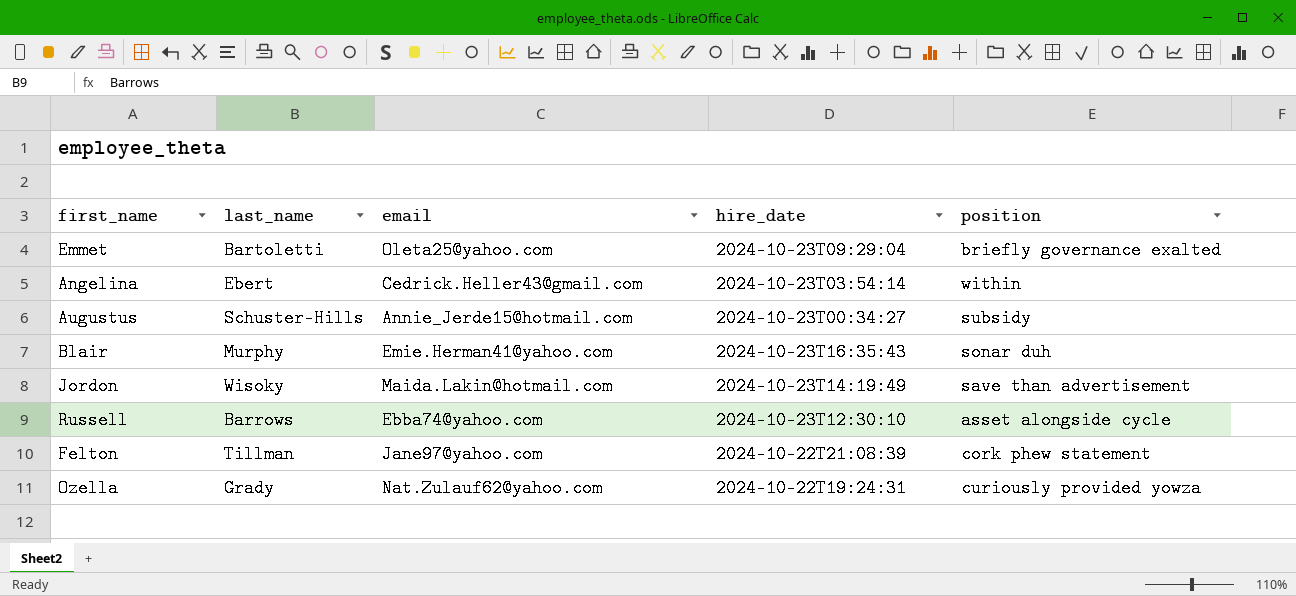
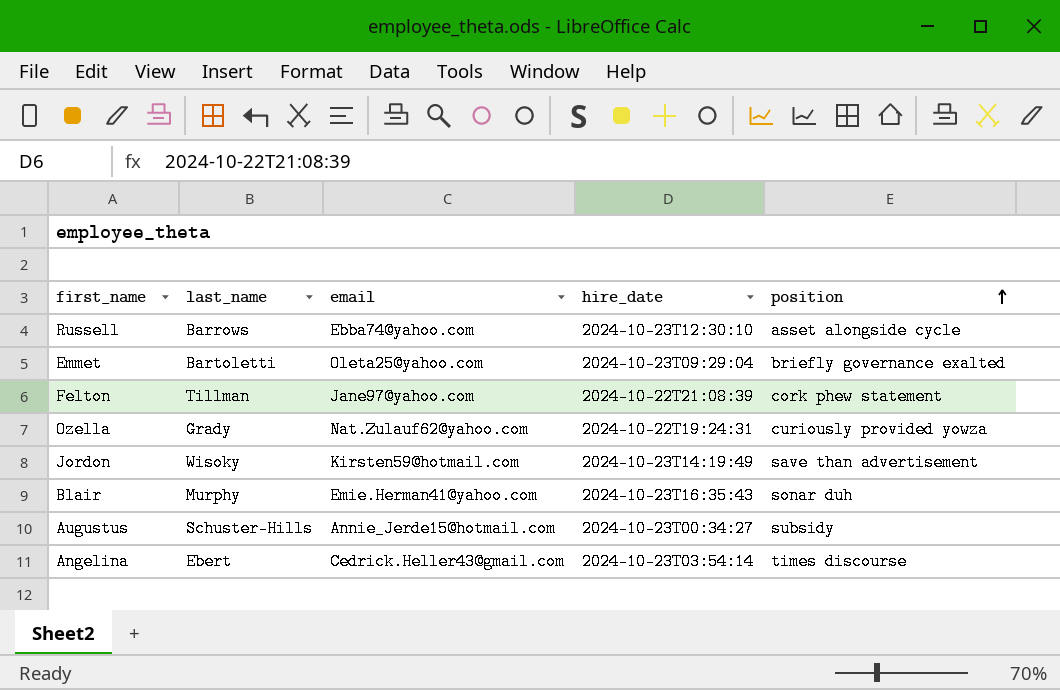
row order: none -> position ascending
Jordon | email: Maida.Lakin@hotmail.com -> Kirsten59@hotmail.com
Angelina | position: within -> times discourse

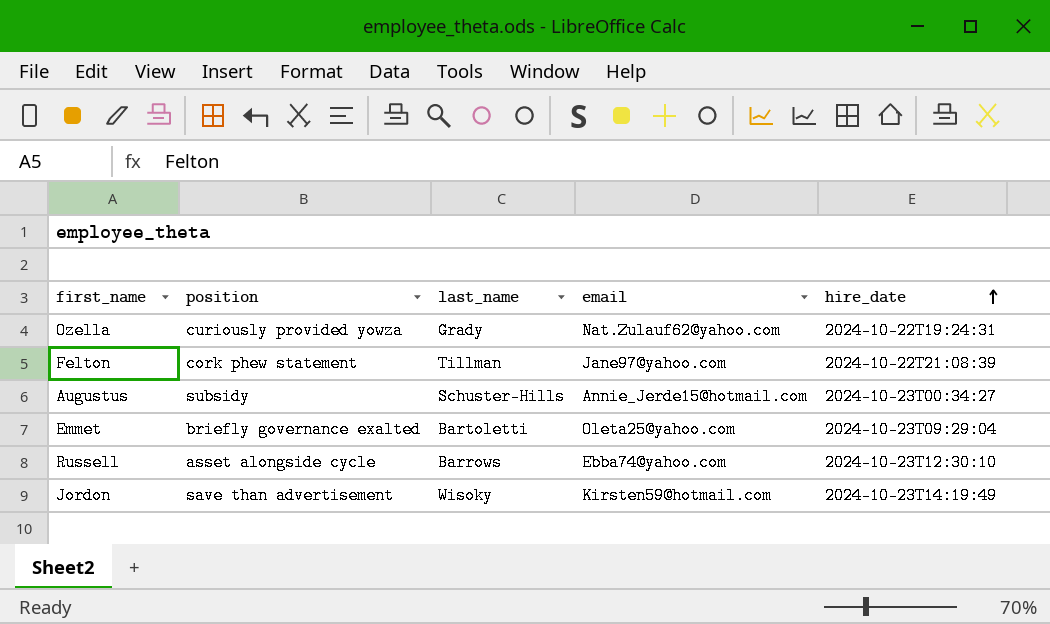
row order: position ascending -> hire_date ascending
column position | position: 5 -> 2
row Blair: Murphy | Emie.Herman41@yahoo.com | 2024-10-23T16:35:43 | sonar duh -> none
row Angelina: Ebert | Cedrick.Heller43@gmail.com | 2024-10-23T03:54:14 | times discourse -> none

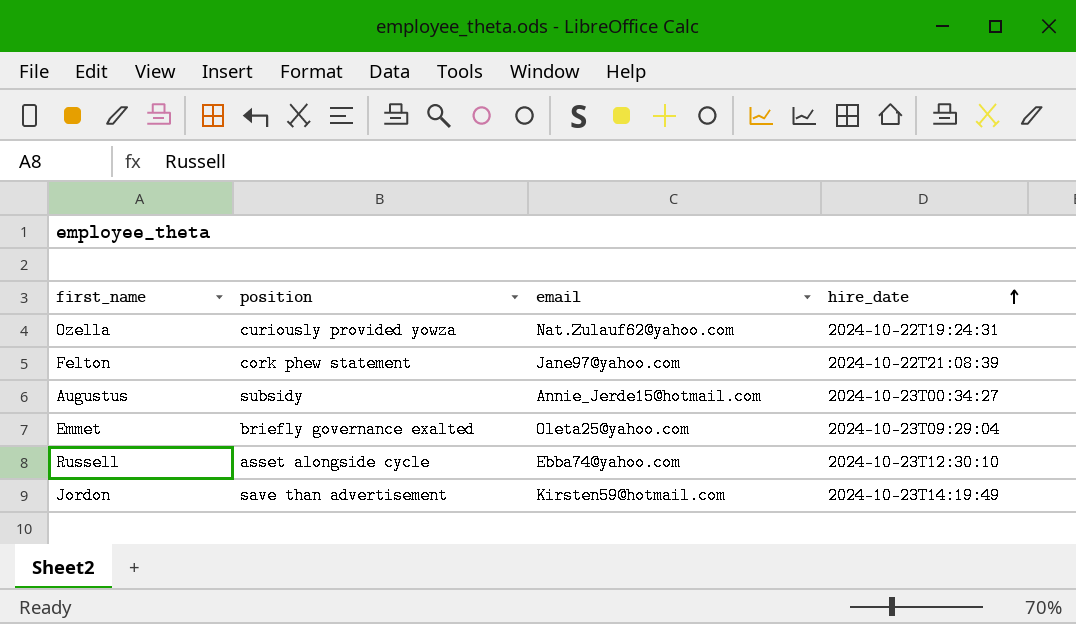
column last_name | position: 3 -> none

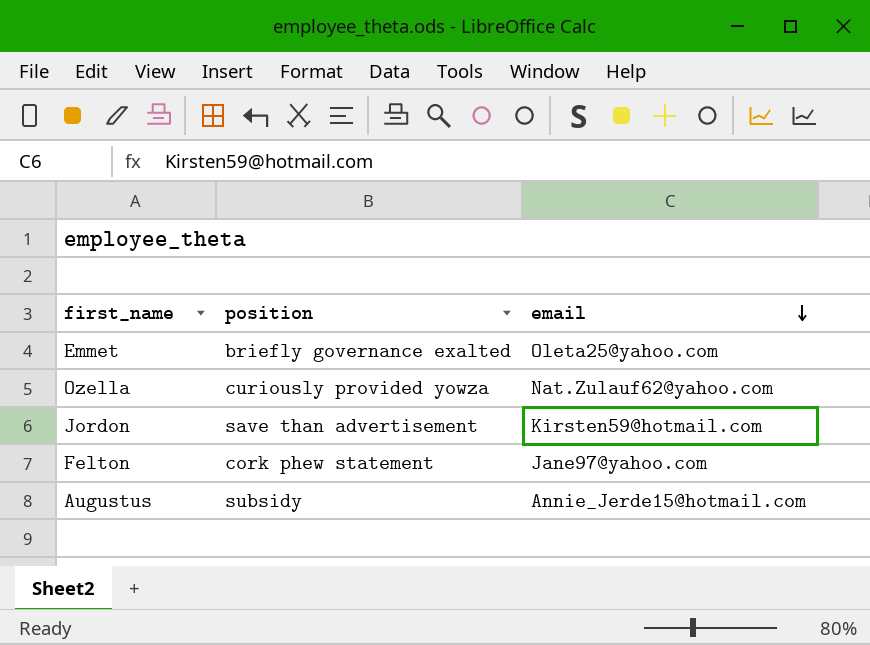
row order: hire_date ascending -> email descending
column hire_date | position: 4 -> none
row Russell: asset alongside cycle | Ebba74@yahoo.com | 2024-10-23T12:30:10 -> none

